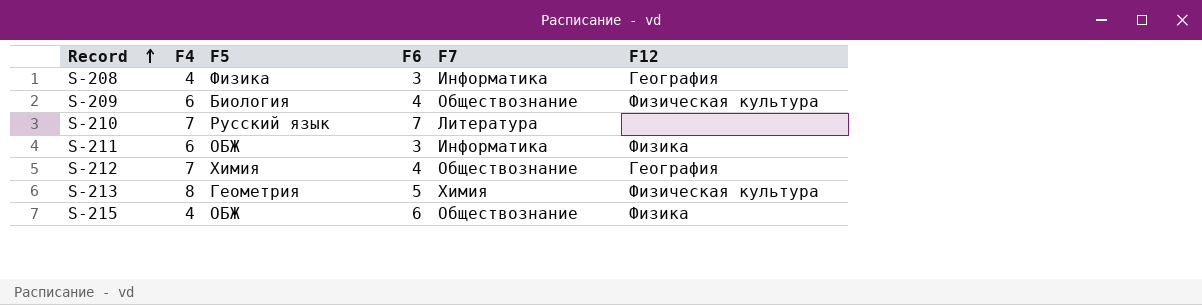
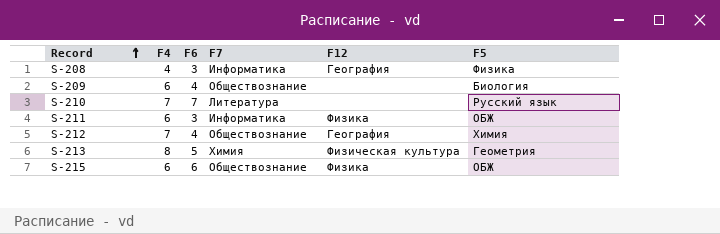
column F5 | position: 3 -> 6
S-209 | F12: Физическая культура -> none
S-215 | F4: 4 -> 6

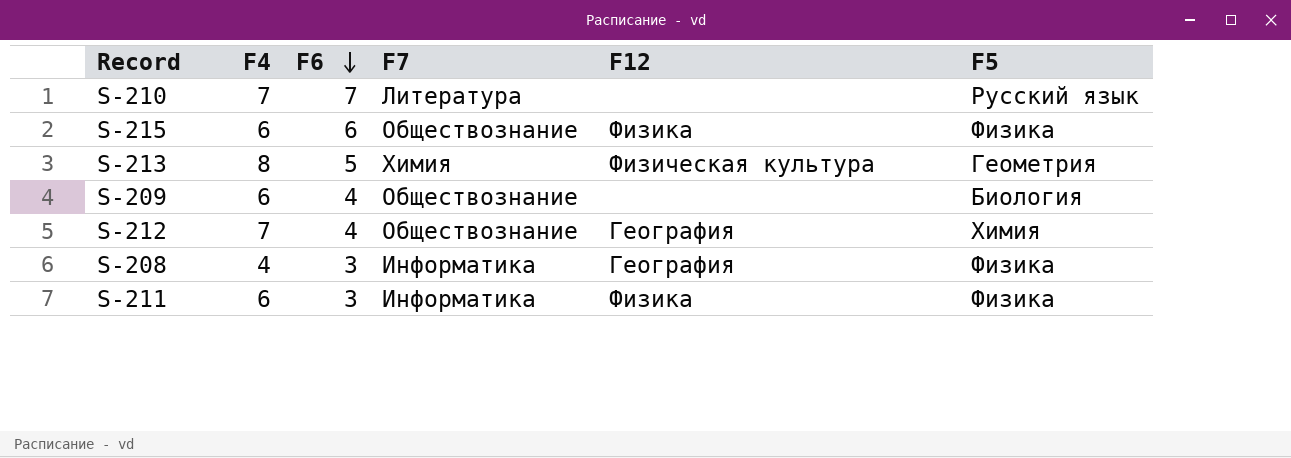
row order: Record ascending -> F6 descending
S-215 | F5: ОБЖ -> Физика
S-211 | F5: ОБЖ -> Физика

